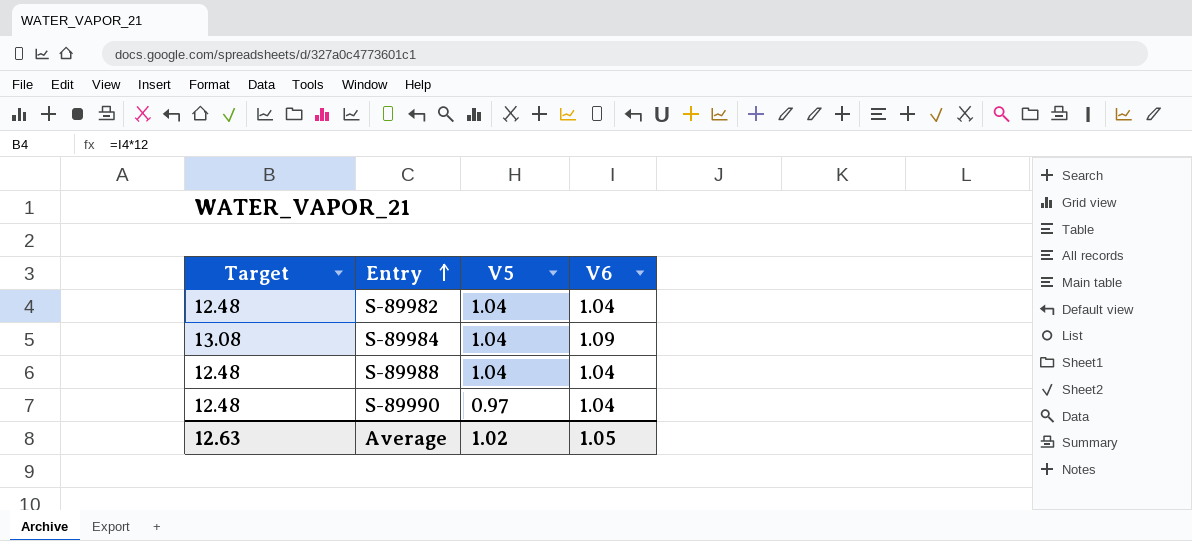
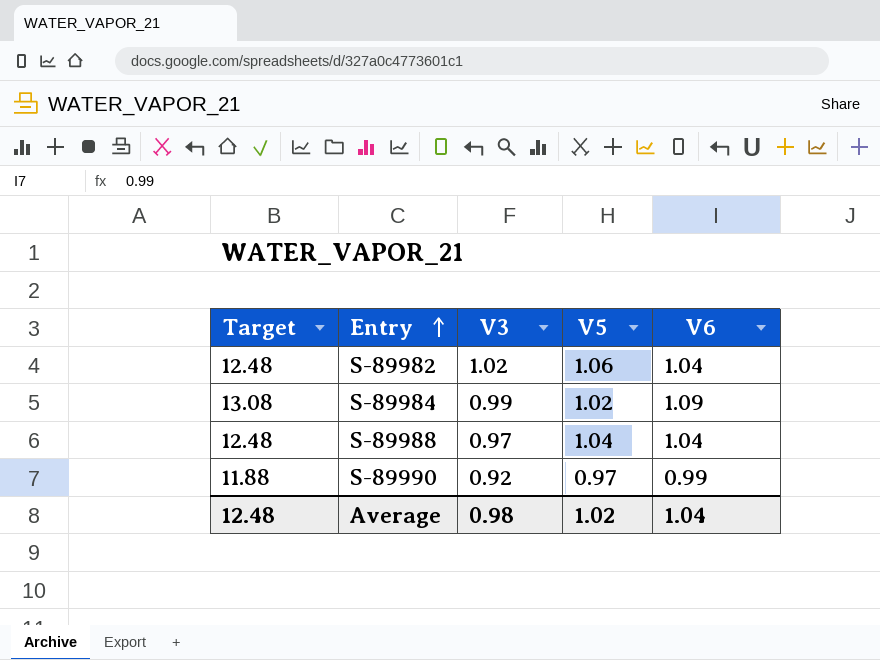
column V3 | position: none -> 3
S-89982 | V5: 1.04 -> 1.06
S-89984 | V5: 1.04 -> 1.02
S-89990 | Target: 12.48 -> 11.88
S-89990 | V6: 1.04 -> 0.99
Average | Target: 12.63 -> 12.48
Average | V6: 1.05 -> 1.04

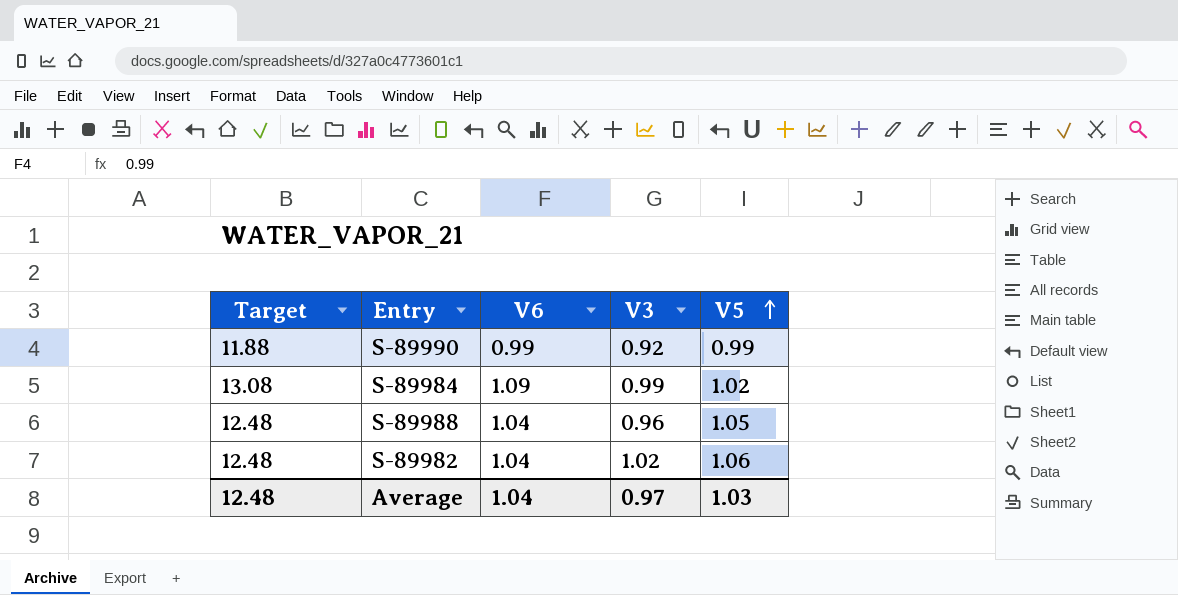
row order: Entry ascending -> V5 ascending
column V6 | position: 5 -> 3
S-89990 | V5: 0.97 -> 0.99
S-89988 | V3: 0.97 -> 0.96
S-89988 | V5: 1.04 -> 1.05
Average | V3: 0.98 -> 0.97
Average | V5: 1.02 -> 1.03

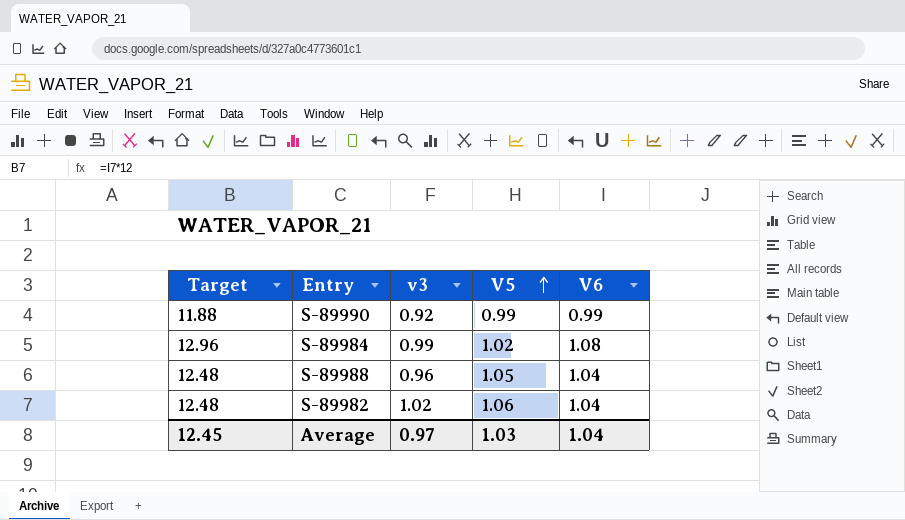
column name: V3 -> v3
column V6 | position: 3 -> 5
S-89984 | Target: 13.08 -> 12.96
S-89984 | V6: 1.09 -> 1.08
Average | Target: 12.48 -> 12.45

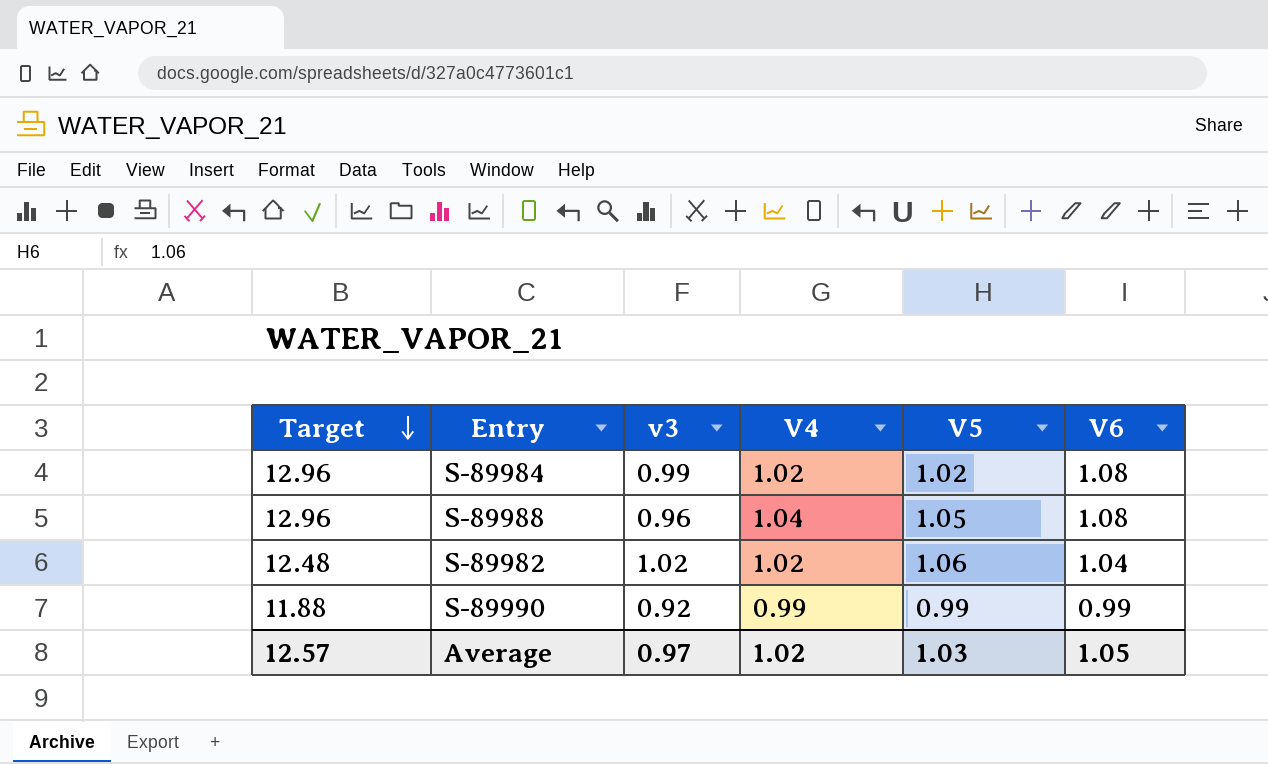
row order: V5 ascending -> Target descending
column V4 | position: none -> 4
S-89988 | Target: 12.48 -> 12.96
S-89988 | V6: 1.04 -> 1.08
Average | Target: 12.45 -> 12.57
Average | V6: 1.04 -> 1.05

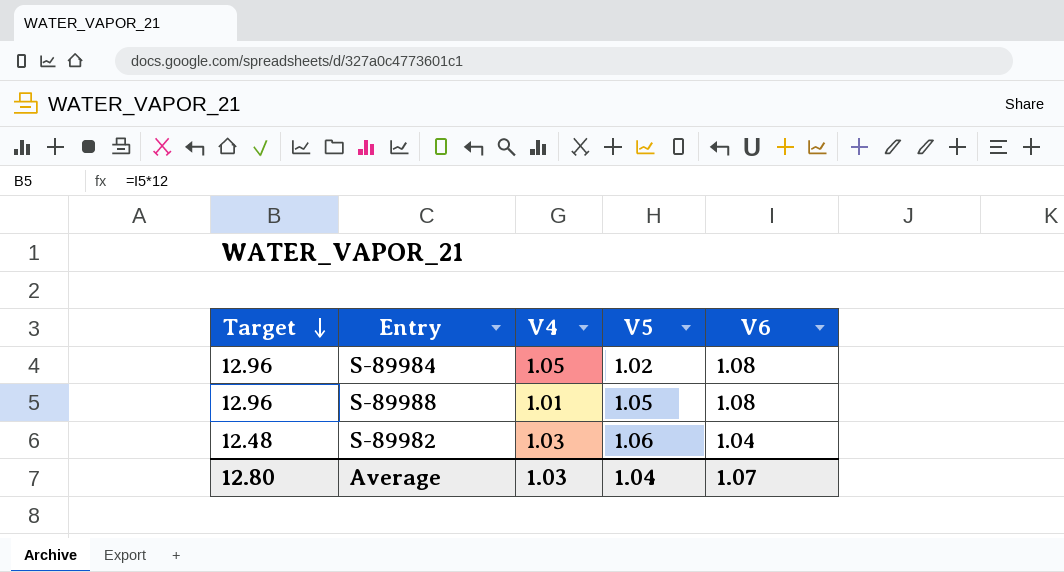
column v3 | position: 3 -> none
row S-89990: 11.88 | 0.92 | 0.99 | 0.99 | 0.99 -> none
S-89984 | V4: 1.02 -> 1.05
S-89988 | V4: 1.04 -> 1.01
S-89982 | V4: 1.02 -> 1.03
Average | Target: 12.57 -> 12.80
Average | V4: 1.02 -> 1.03
Average | V5: 1.03 -> 1.04
Average | V6: 1.05 -> 1.07

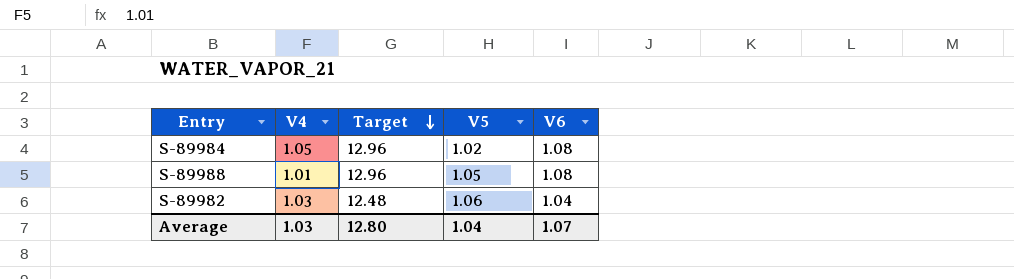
column Target | position: 1 -> 3

